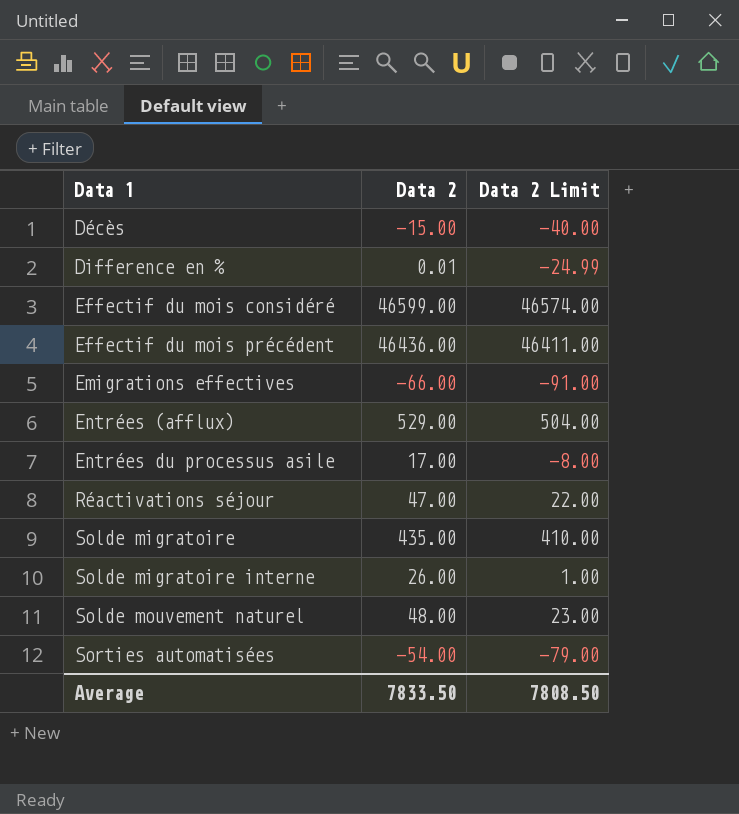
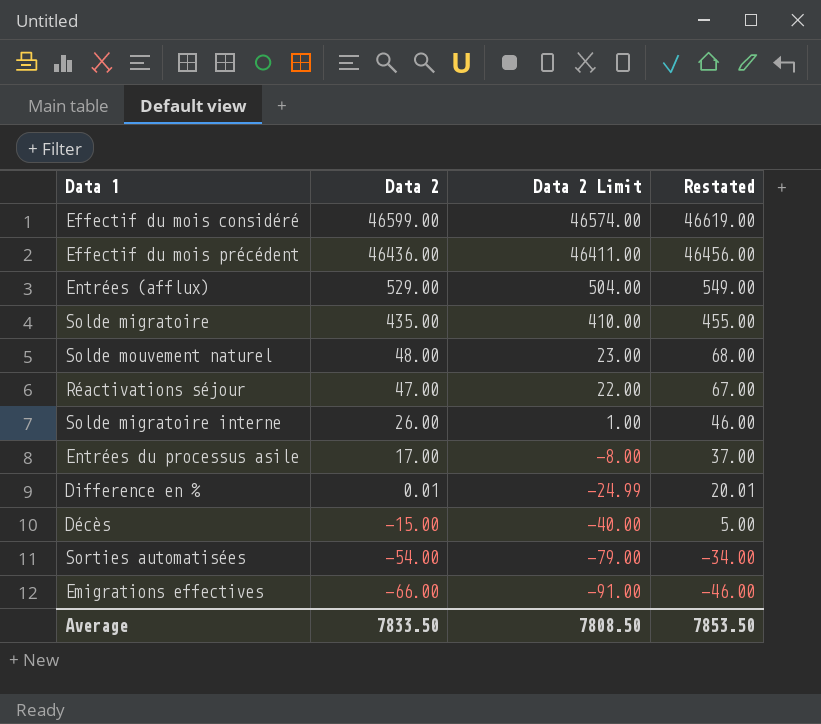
row order: Data 1 ascending -> Data 2 descending
column Restated | formula: none -> [Data 2] + 20

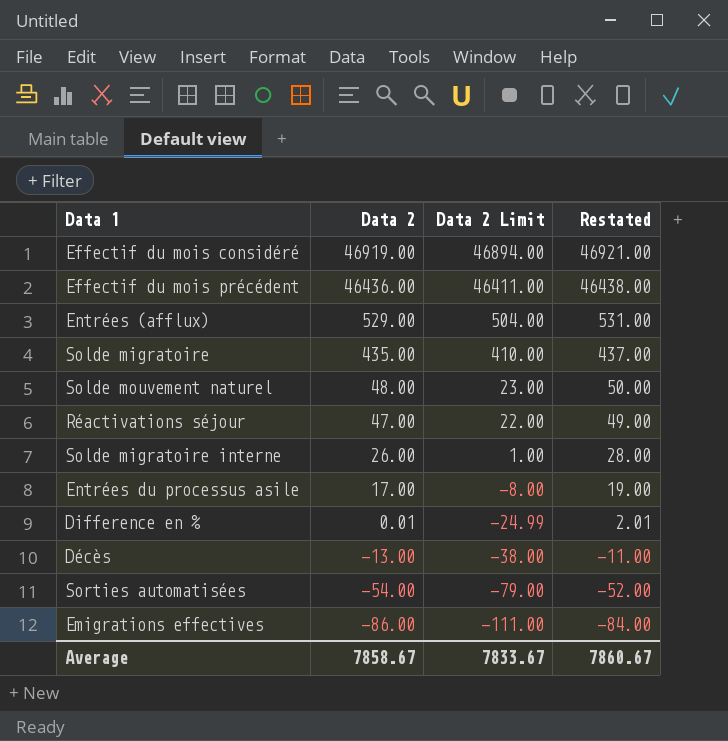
column Restated | formula: [Data 2] + 20 -> [Data 2] + 2
Effectif du mois considéré | Data 2: 46599.00 -> 46919.00
Effectif du mois considéré | Data 2 Limit: 46574.00 -> 46894.00
Décès | Data 2: -15.00 -> -13.00
Décès | Data 2 Limit: -40.00 -> -38.00
Emigrations effectives | Data 2: -66.00 -> -86.00
Emigrations effectives | Data 2 Limit: -91.00 -> -111.00
Average | Data 2: 7833.50 -> 7858.67
Average | Data 2 Limit: 7808.50 -> 7833.67
Average | Restated: 7853.50 -> 7860.67

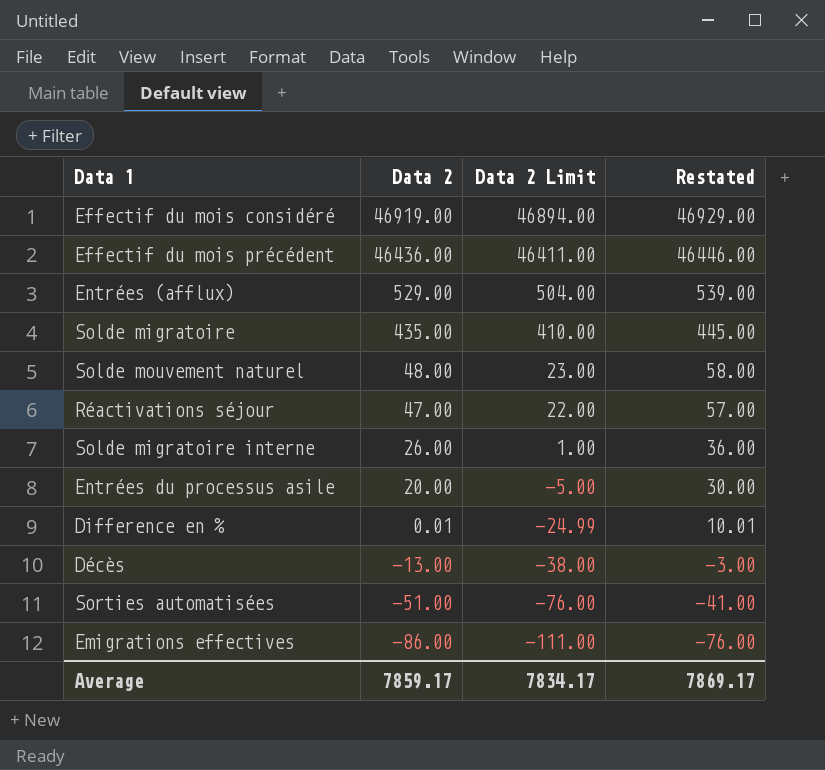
column Restated | formula: [Data 2] + 2 -> [Data 2] + 10
Entrées du processus asile | Data 2: 17.00 -> 20.00
Entrées du processus asile | Data 2 Limit: -8.00 -> -5.00
Sorties automatisées | Data 2: -54.00 -> -51.00
Sorties automatisées | Data 2 Limit: -79.00 -> -76.00
Average | Data 2: 7858.67 -> 7859.17
Average | Data 2 Limit: 7833.67 -> 7834.17
Average | Restated: 7860.67 -> 7869.17

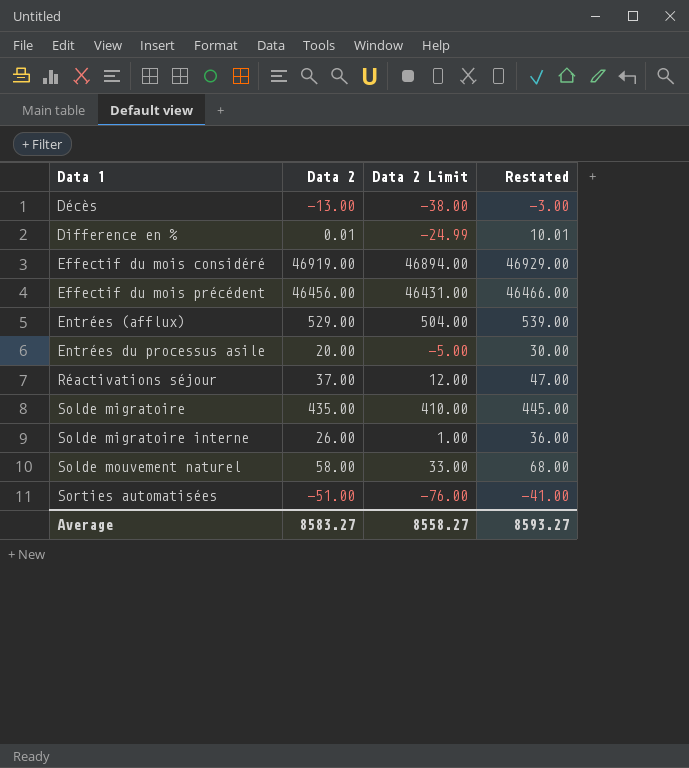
row order: Data 2 descending -> Data 1 ascending
row Emigrations effectives: -86.00 | -111.00 | -76.00 -> none
Effectif du mois précédent | Data 2: 46436.00 -> 46456.00
Effectif du mois précédent | Data 2 Limit: 46411.00 -> 46431.00
Effectif du mois précédent | Restated: 46446.00 -> 46466.00
Réactivations séjour | Data 2: 47.00 -> 37.00
Réactivations séjour | Data 2 Limit: 22.00 -> 12.00
Réactivations séjour | Restated: 57.00 -> 47.00
Solde mouvement naturel | Data 2: 48.00 -> 58.00
Solde mouvement naturel | Data 2 Limit: 23.00 -> 33.00
Solde mouvement naturel | Restated: 58.00 -> 68.00
Average | Data 2: 7859.17 -> 8583.27
Average | Data 2 Limit: 7834.17 -> 8558.27
Average | Restated: 7869.17 -> 8593.27

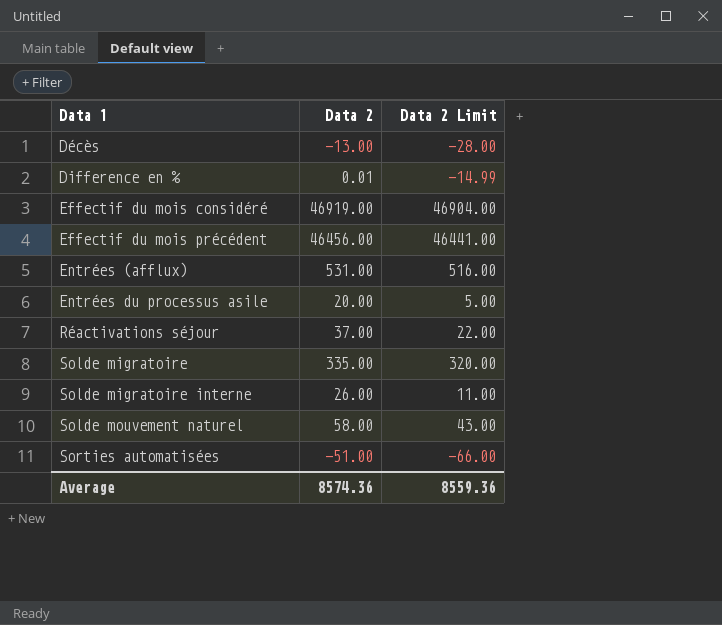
column Restated | formula: [Data 2] + 10 -> none
column Data 2 Limit | formula: [Data 2] - 25 -> [Data 2] - 15
Entrées (afflux) | Data 2: 529.00 -> 531.00
Solde migratoire | Data 2: 435.00 -> 335.00
Average | Data 2: 8583.27 -> 8574.36
Average | Data 2 Limit: 8558.27 -> 8559.36

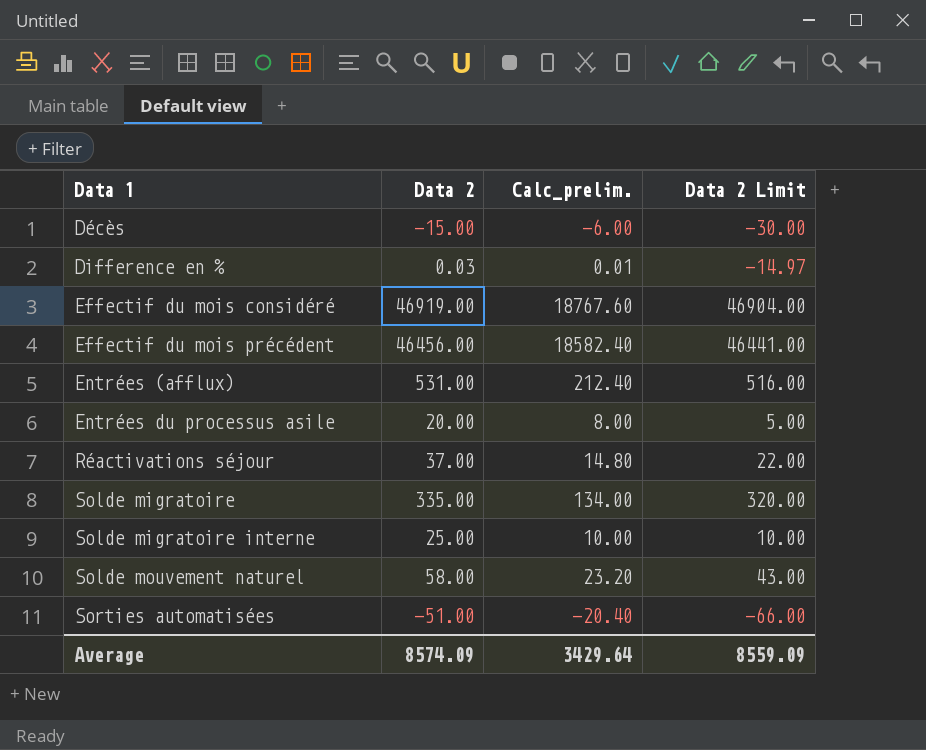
column Calc_prelim. | formula: none -> [Data 2] * 0.4
Décès | Data 2: -13.00 -> -15.00
Décès | Data 2 Limit: -28.00 -> -30.00
Difference en % | Data 2: 0.01 -> 0.03
Difference en % | Data 2 Limit: -14.99 -> -14.97
Solde migratoire interne | Data 2: 26.00 -> 25.00
Solde migratoire interne | Data 2 Limit: 11.00 -> 10.00
Average | Data 2: 8574.36 -> 8574.09
Average | Data 2 Limit: 8559.36 -> 8559.09

